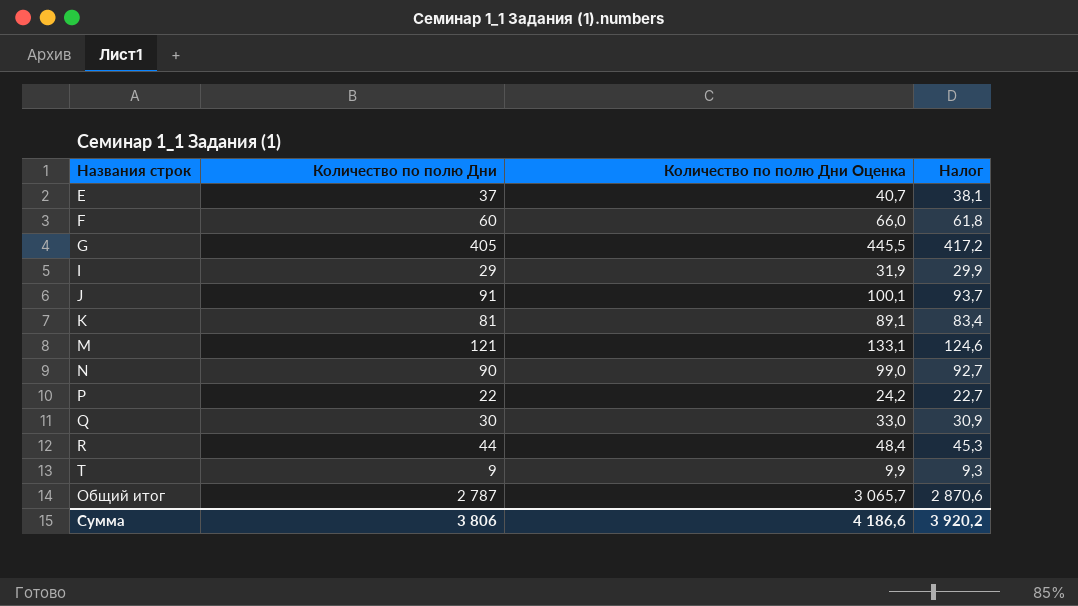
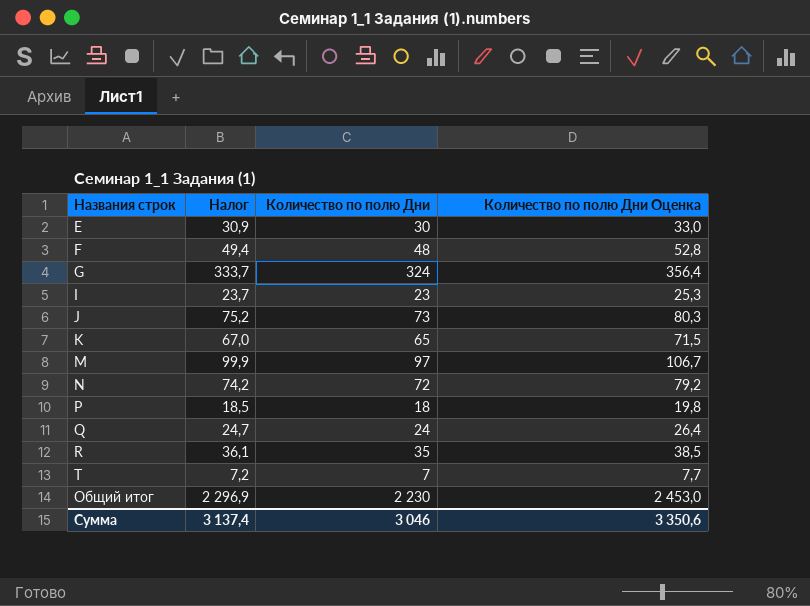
column Налог | position: 4 -> 2
E | Налог: 38,1 -> 30,9
E | Количество по полю Дни: 37 -> 30
E | Количество по полю Дни Оценка: 40,7 -> 33,0
F | Налог: 61,8 -> 49,4
F | Количество по полю Дни: 60 -> 48
F | Количество по полю Дни Оценка: 66,0 -> 52,8
G | Налог: 417,2 -> 333,7
G | Количество по полю Дни: 405 -> 324
G | Количество по полю Дни Оценка: 445,5 -> 356,4
I | Налог: 29,9 -> 23,7
I | Количество по полю Дни: 29 -> 23
I | Количество по полю Дни Оценка: 31,9 -> 25,3
J | Налог: 93,7 -> 75,2
J | Количество по полю Дни: 91 -> 73
J | Количество по полю Дни Оценка: 100,1 -> 80,3
K | Налог: 83,4 -> 67,0
K | Количество по полю Дни: 81 -> 65
K | Количество по полю Дни Оценка: 89,1 -> 71,5
M | Налог: 124,6 -> 99,9
M | Количество по полю Дни: 121 -> 97
M | Количество по полю Дни Оценка: 133,1 -> 106,7
N | Налог: 92,7 -> 74,2
N | Количество по полю Дни: 90 -> 72
N | Количество по полю Дни Оценка: 99,0 -> 79,2
P | Налог: 22,7 -> 18,5
P | Количество по полю Дни: 22 -> 18
P | Количество по полю Дни Оценка: 24,2 -> 19,8
Q | Налог: 30,9 -> 24,7
Q | Количество по полю Дни: 30 -> 24
Q | Количество по полю Дни Оценка: 33,0 -> 26,4
R | Налог: 45,3 -> 36,1
R | Количество по полю Дни: 44 -> 35
R | Количество по полю Дни Оценка: 48,4 -> 38,5
T | Налог: 9,3 -> 7,2
T | Количество по полю Дни: 9 -> 7
T | Количество по полю Дни Оценка: 9,9 -> 7,7
Общий итог | Налог: 2 870,6 -> 2 296,9
Общий итог | Количество по полю Дни: 2 787 -> 2 230
Общий итог | Количество по полю Дни Оценка: 3 065,7 -> 2 453,0
Сумма | Налог: 3 920,2 -> 3 137,4
Сумма | Количество по полю Дни: 3 806 -> 3 046
Сумма | Количество по полю Дни Оценка: 4 186,6 -> 3 350,6

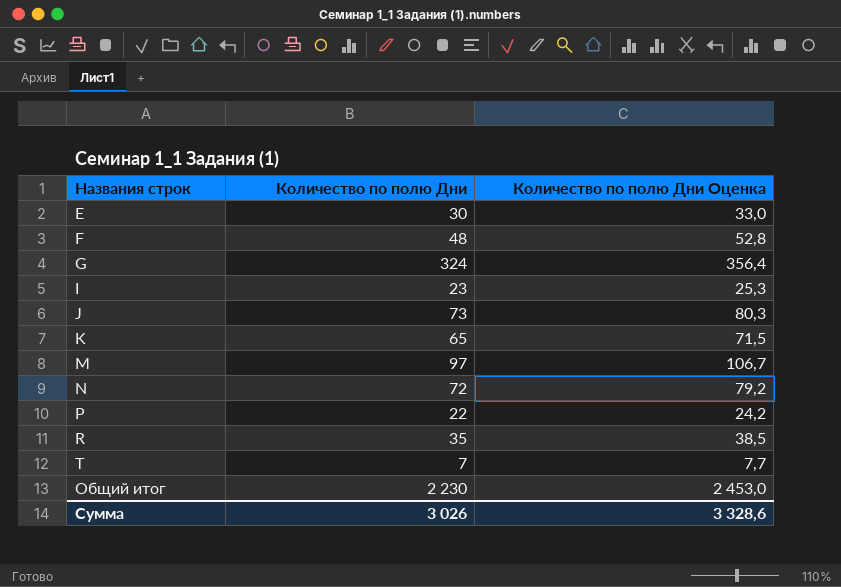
column Налог | formula: [Количество по полю Дни] * 1,03 -> none
row Q: 24,7 | 24 | 26,4 -> none
P | Количество по полю Дни: 18 -> 22
P | Количество по полю Дни Оценка: 19,8 -> 24,2
Сумма | Количество по полю Дни: 3 046 -> 3 026
Сумма | Количество по полю Дни Оценка: 3 350,6 -> 3 328,6

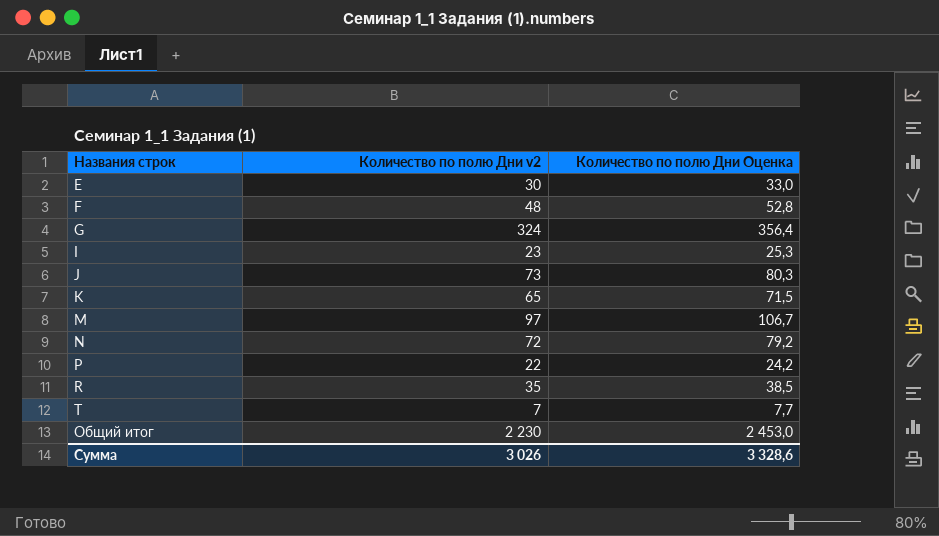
column name: Количество по полю Дни -> Количество по полю Дни v2

